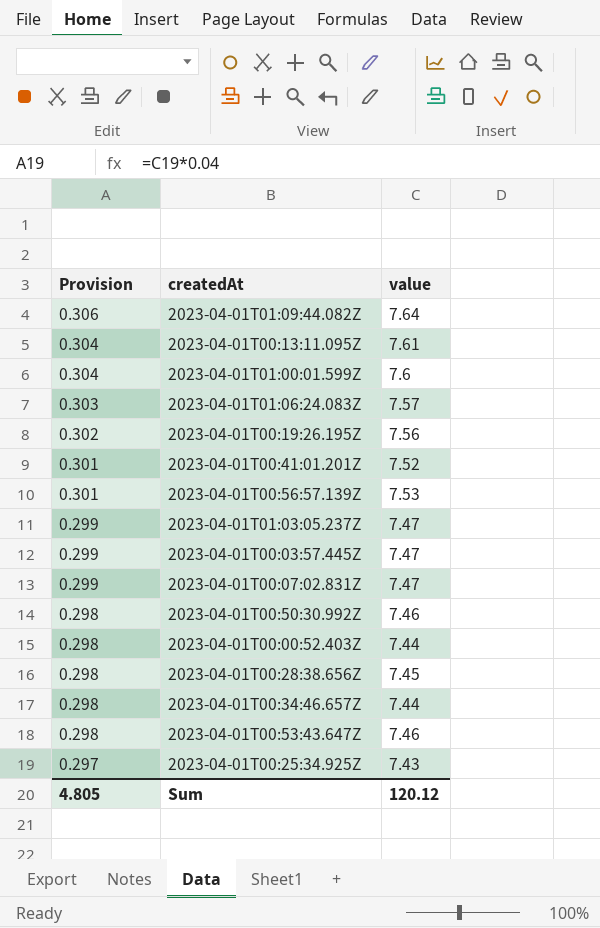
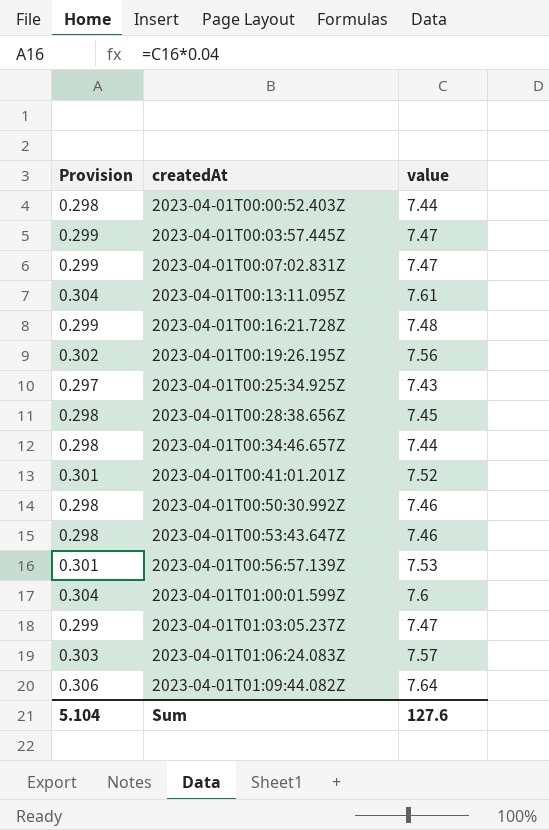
row order: Provision descending -> createdAt ascending
row 2023-04-01T00:16:21.728Z: none -> 0.299 | 7.48
Sum | Provision: 4.805 -> 5.104
Sum | value: 120.12 -> 127.6

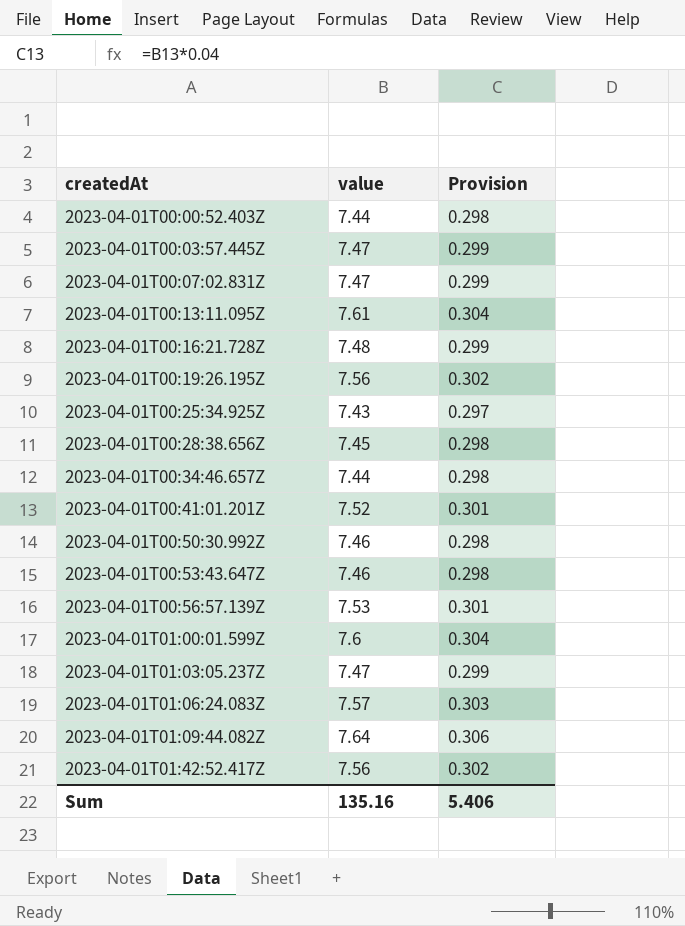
column Provision | position: 1 -> 3
row 2023-04-01T01:42:52.417Z: none -> 7.56 | 0.302
Sum | value: 127.6 -> 135.16
Sum | Provision: 5.104 -> 5.406

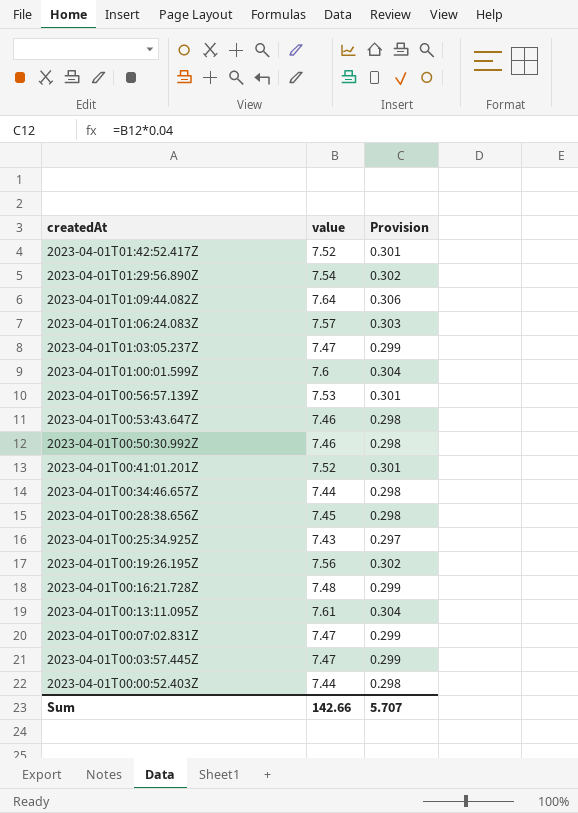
row order: createdAt ascending -> createdAt descending
2023-04-01T01:42:52.417Z | value: 7.56 -> 7.52
2023-04-01T01:42:52.417Z | Provision: 0.302 -> 0.301
row 2023-04-01T01:29:56.890Z: none -> 7.54 | 0.302
Sum | value: 135.16 -> 142.66
Sum | Provision: 5.406 -> 5.707

